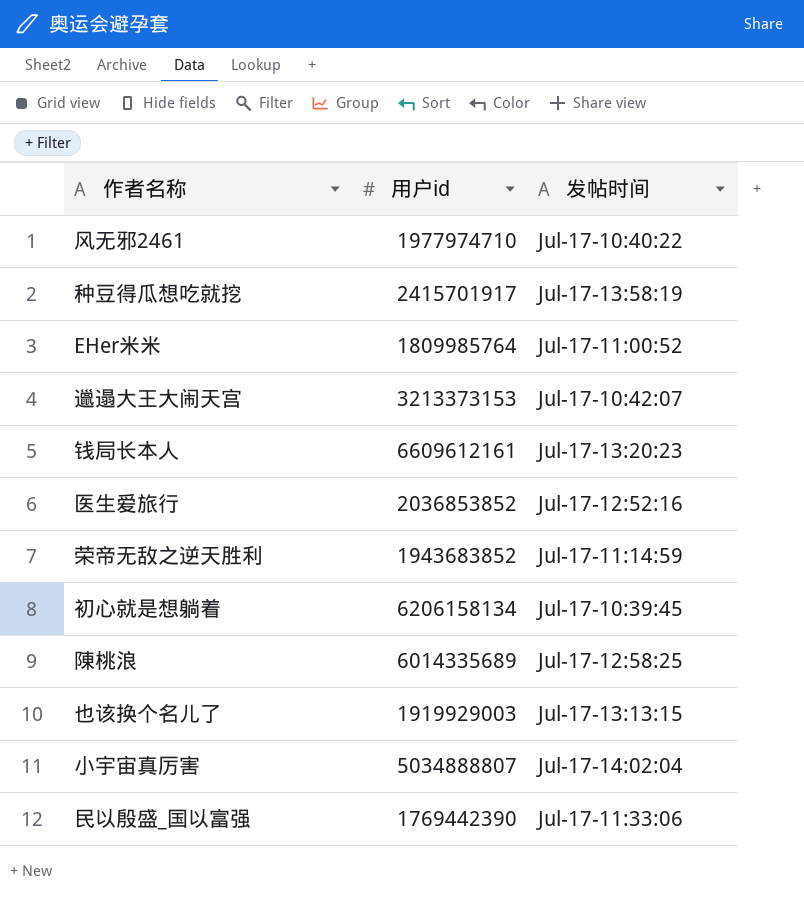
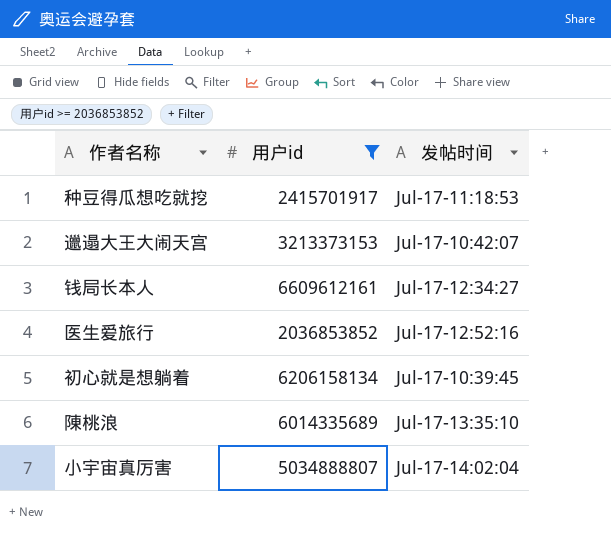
filter: none -> 用户id >= 2036853852
种豆得瓜想吃就挖 | 发帖时间: Jul-17-13:58:19 -> Jul-17-11:18:53
钱局长本人 | 发帖时间: Jul-17-13:20:23 -> Jul-17-12:34:27
陳桃浪 | 发帖时间: Jul-17-12:58:25 -> Jul-17-13:35:10

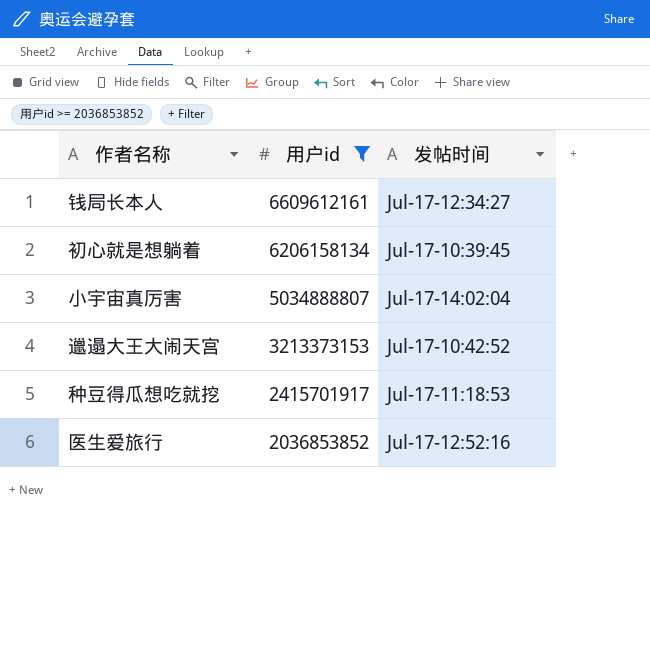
row order: none -> 用户id descending
row 陳桃浪: 6014335689 | Jul-17-13:35:10 -> none
邋遢大王大闹天宫 | 发帖时间: Jul-17-10:42:07 -> Jul-17-10:42:52

